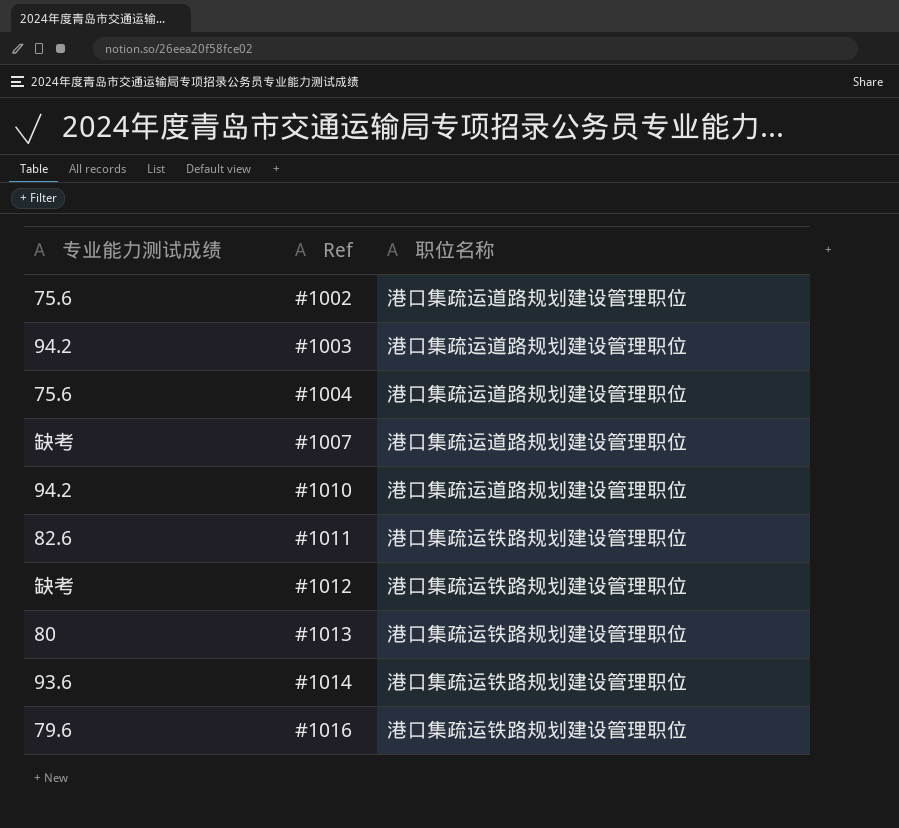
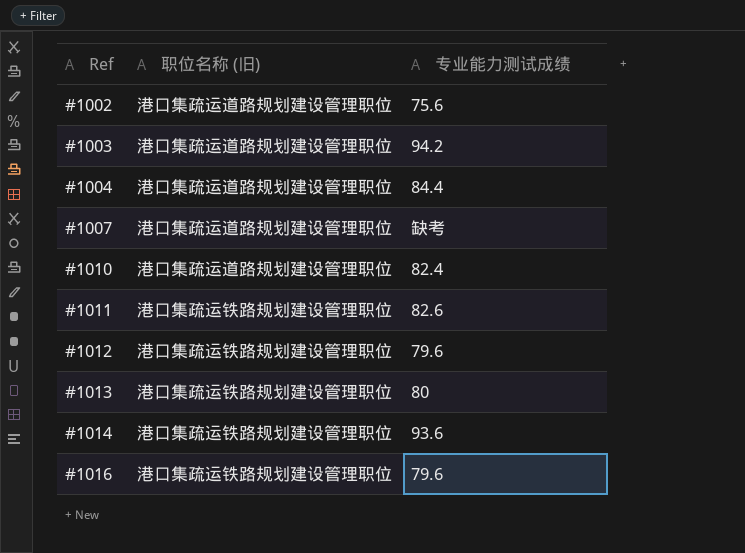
column name: 职位名称 -> 职位名称 (旧)
column 专业能力测试成绩 | position: 1 -> 3
#1004 | 专业能力测试成绩: 75.6 -> 84.4
#1010 | 专业能力测试成绩: 94.2 -> 82.4
#1012 | 专业能力测试成绩: 缺考 -> 79.6

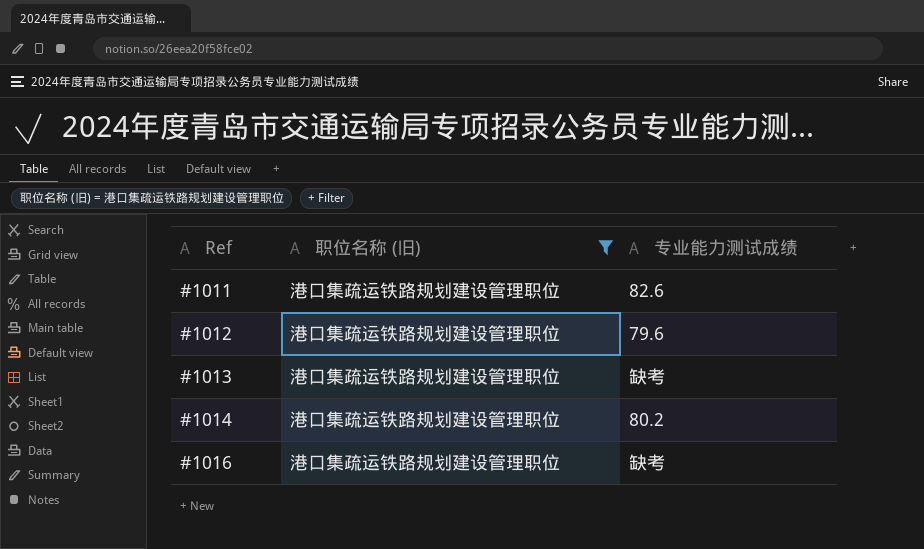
filter: none -> 职位名称 (旧) = 港口集疏运铁路规划建设管理职位
#1013 | 专业能力测试成绩: 80 -> 缺考
#1014 | 专业能力测试成绩: 93.6 -> 80.2
#1016 | 专业能力测试成绩: 79.6 -> 缺考

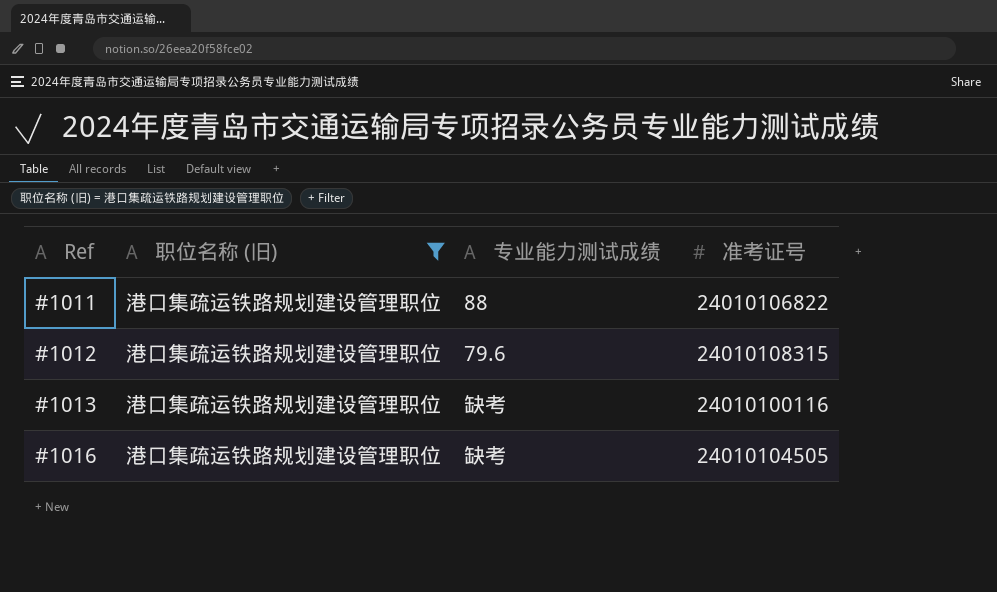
column 准考证号 | position: none -> 4
row #1014: 港口集疏运铁路规划建设管理职位 | 80.2 -> none
#1011 | 专业能力测试成绩: 82.6 -> 88

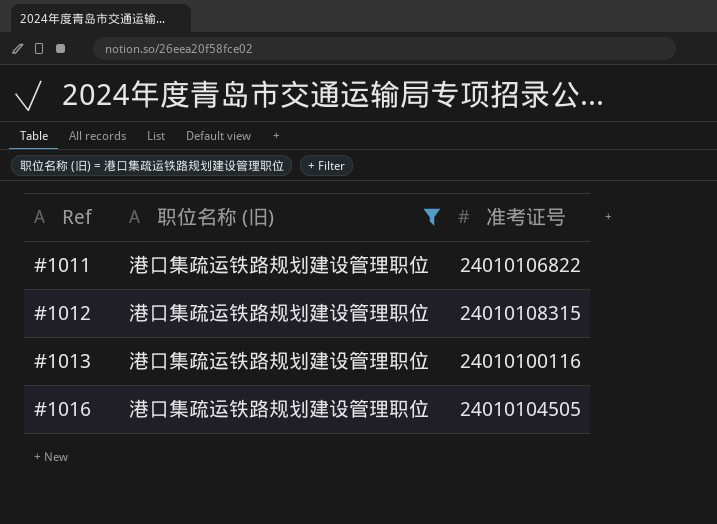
column 专业能力测试成绩 | position: 3 -> none

